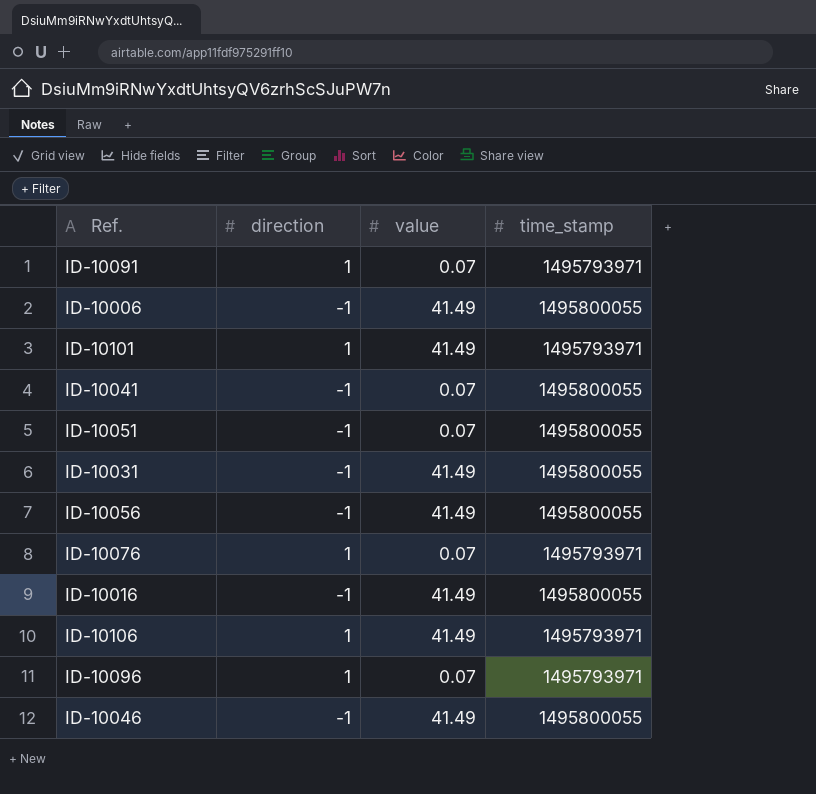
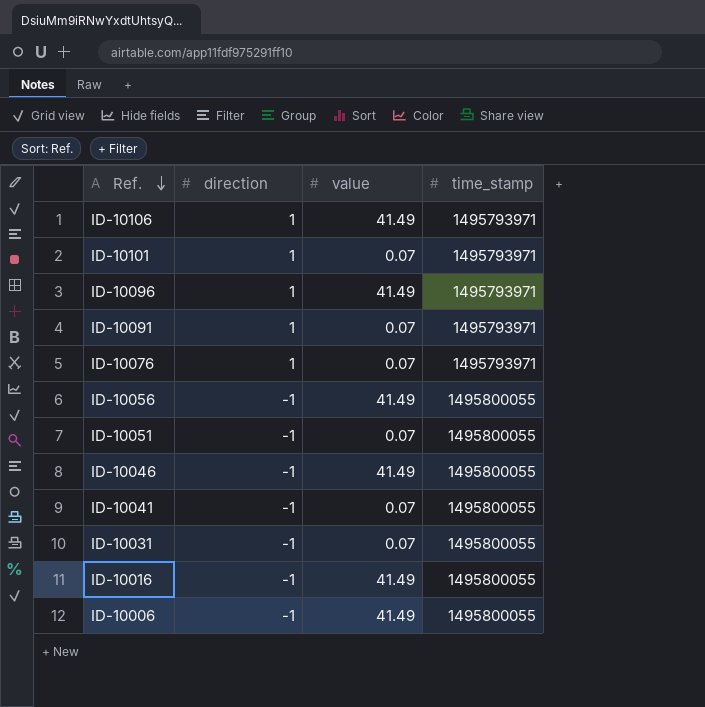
row order: none -> Ref. descending
ID-10101 | value: 41.49 -> 0.07
ID-10096 | value: 0.07 -> 41.49
ID-10031 | value: 41.49 -> 0.07

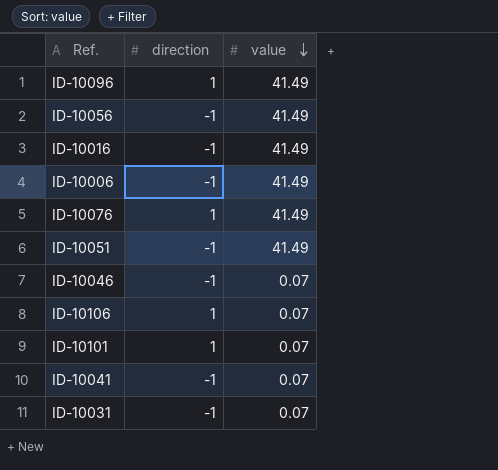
row order: Ref. descending -> value descending
column time_stamp | position: 4 -> none
row ID-10091: 1 | 0.07 | 1495793971 -> none
ID-10076 | value: 0.07 -> 41.49
ID-10051 | value: 0.07 -> 41.49
ID-10046 | value: 41.49 -> 0.07
ID-10106 | value: 41.49 -> 0.07

